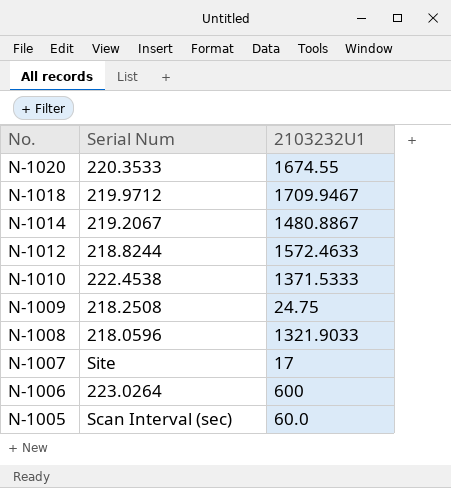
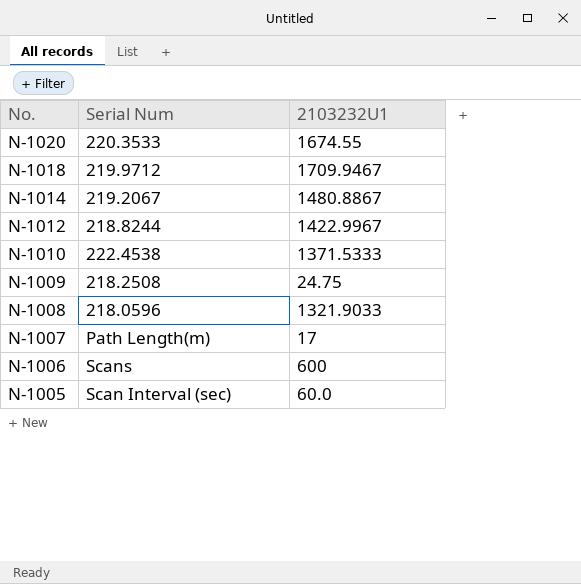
N-1012 | 2103232U1: 1572.4633 -> 1422.9967
N-1007 | Serial Num: Site -> Path Length(m)
N-1006 | Serial Num: 223.0264 -> Scans

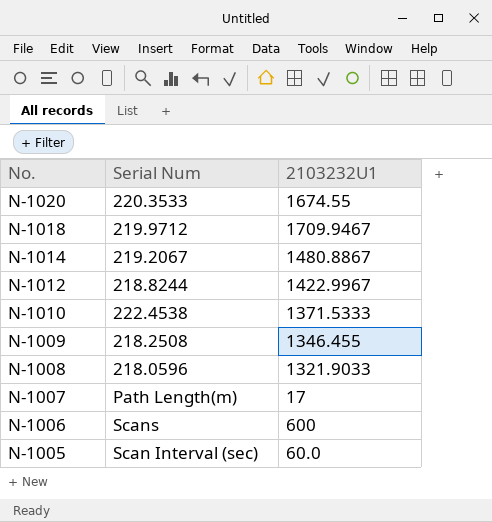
N-1009 | 2103232U1: 24.75 -> 1346.455

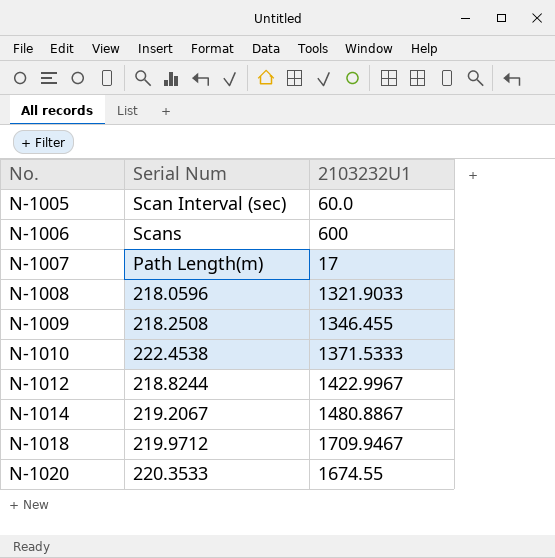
row order: No. descending -> No. ascending

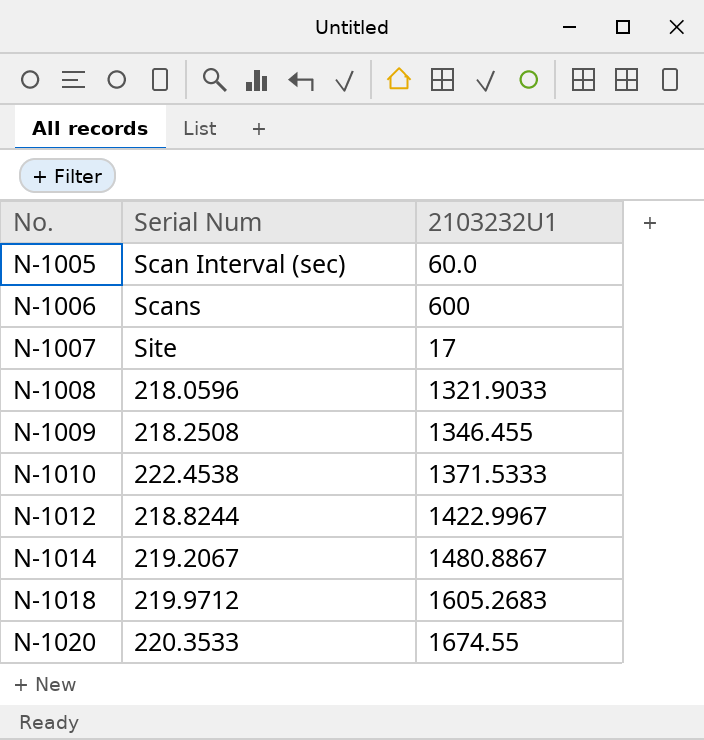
N-1007 | Serial Num: Path Length(m) -> Site
N-1018 | 2103232U1: 1709.9467 -> 1605.2683

